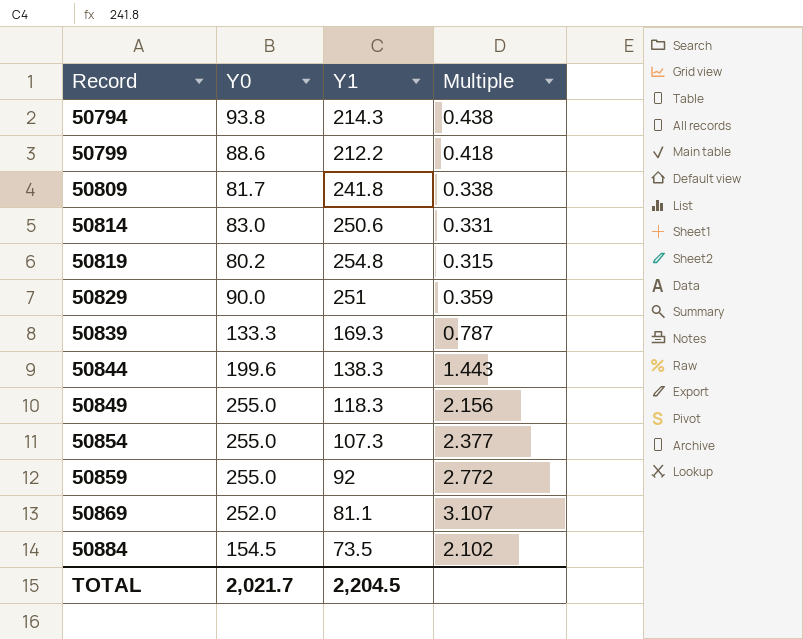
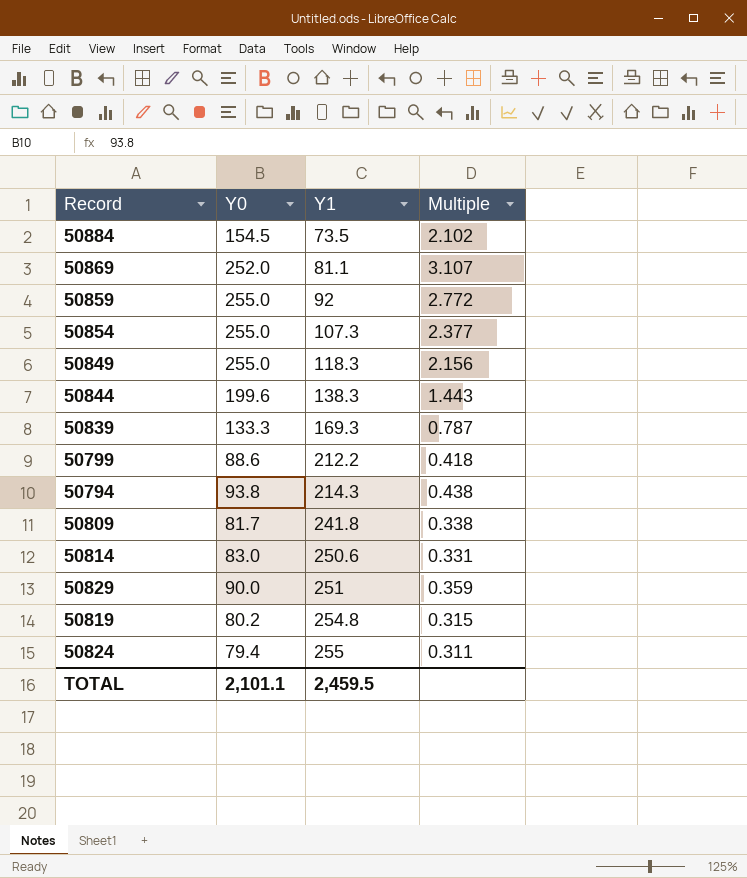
row order: Record ascending -> Y1 ascending
row 50824: none -> 79.4 | 255 | 0.311
TOTAL | Y0: 2,021.7 -> 2,101.1
TOTAL | Y1: 2,204.5 -> 2,459.5

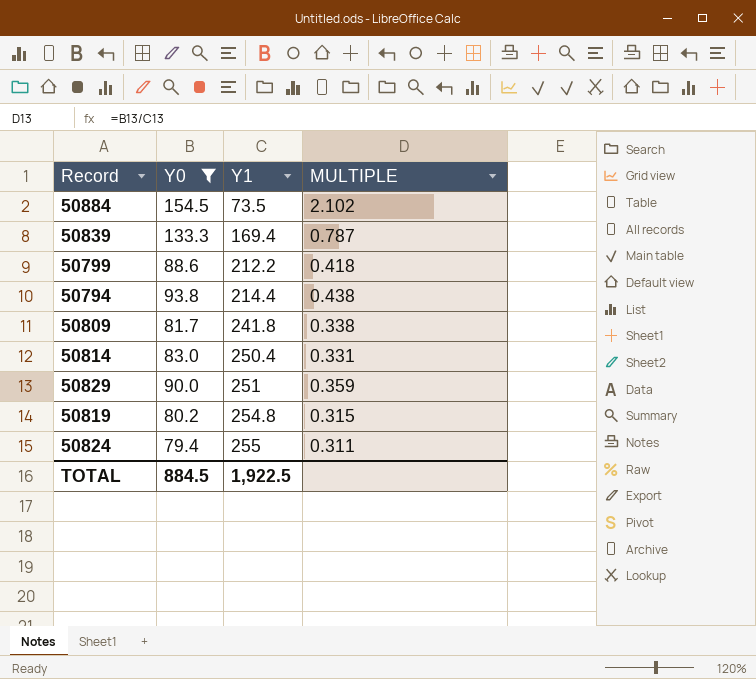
filter: none -> Y0 <= 154.5
column name: Multiple -> MULTIPLE
50839 | Y1: 169.3 -> 169.4
50794 | Y1: 214.3 -> 214.4
50814 | Y1: 250.6 -> 250.4
TOTAL | Y0: 2,101.1 -> 884.5
TOTAL | Y1: 2,459.5 -> 1,922.5

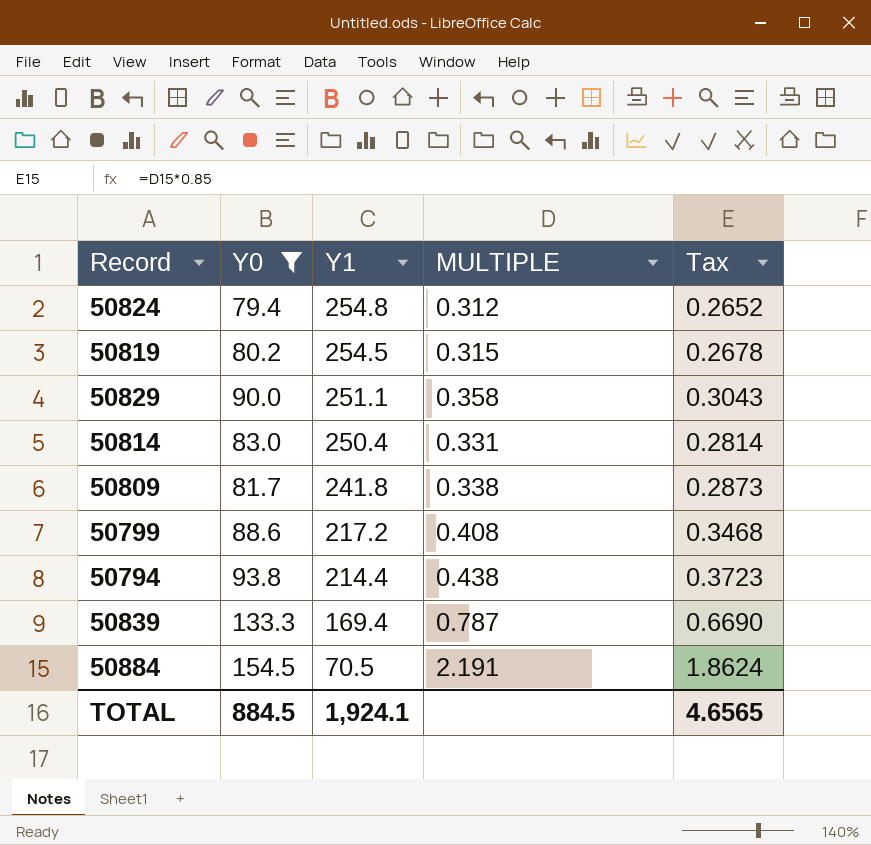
row order: Y1 ascending -> Y1 descending
column Tax | formula: none -> [MULTIPLE] * 0.85
50824 | Y1: 255 -> 254.8
50824 | MULTIPLE: 0.311 -> 0.312
50819 | Y1: 254.8 -> 254.5
50829 | Y1: 251 -> 251.1
50829 | MULTIPLE: 0.359 -> 0.358
50799 | Y1: 212.2 -> 217.2
50799 | MULTIPLE: 0.418 -> 0.408
50884 | Y1: 73.5 -> 70.5
50884 | MULTIPLE: 2.102 -> 2.191
TOTAL | Y1: 1,922.5 -> 1,924.1

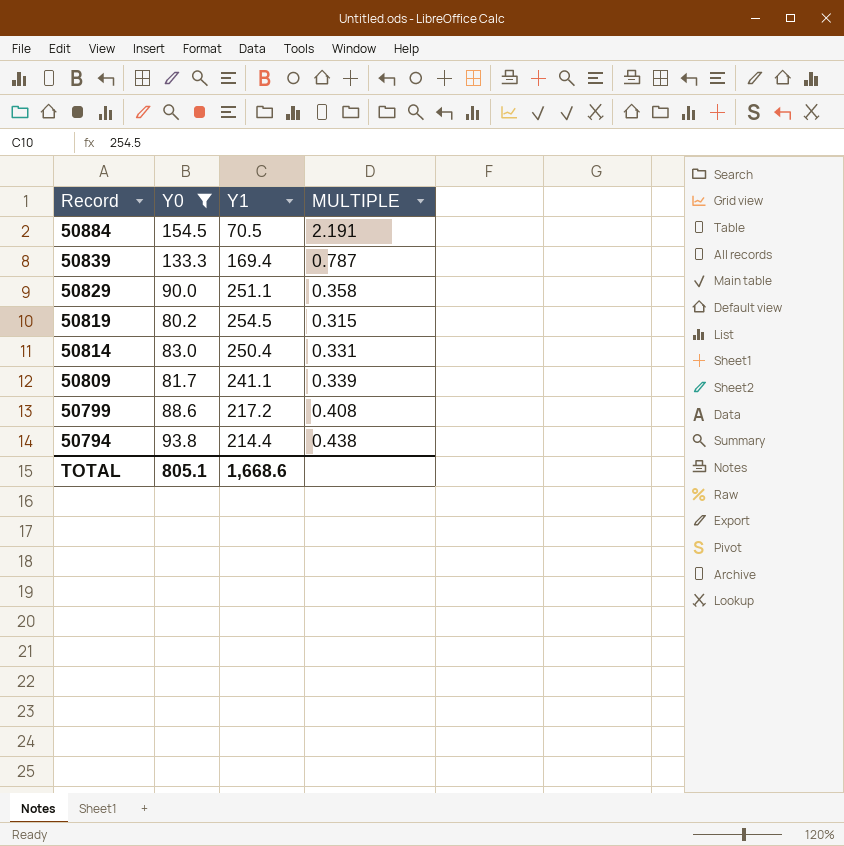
row order: Y1 descending -> Record descending
column Tax | formula: [MULTIPLE] * 0.85 -> none
row 50824: 79.4 | 254.8 | 0.312 | 0.2652 -> none
50809 | Y1: 241.8 -> 241.1
50809 | MULTIPLE: 0.338 -> 0.339
TOTAL | Y0: 884.5 -> 805.1
TOTAL | Y1: 1,924.1 -> 1,668.6

